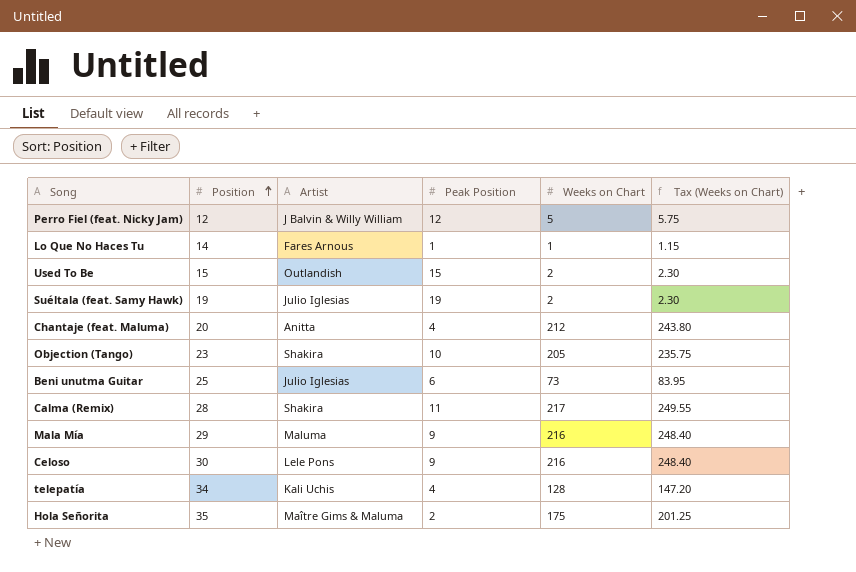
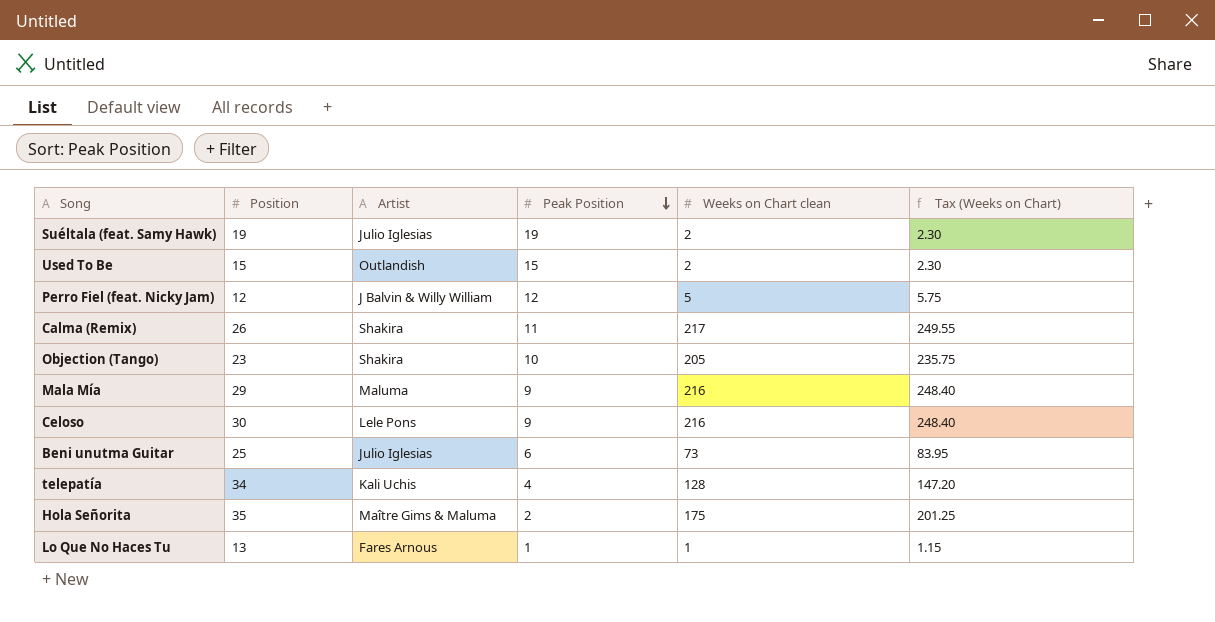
row order: Position ascending -> Peak Position descending
column name: Weeks on Chart -> Weeks on Chart clean
row Chantaje (feat. Maluma): 20 | Anitta | 4 | 212 | 243.80 -> none
Calma (Remix) | Position: 28 -> 26
Lo Que No Haces Tu | Position: 14 -> 13

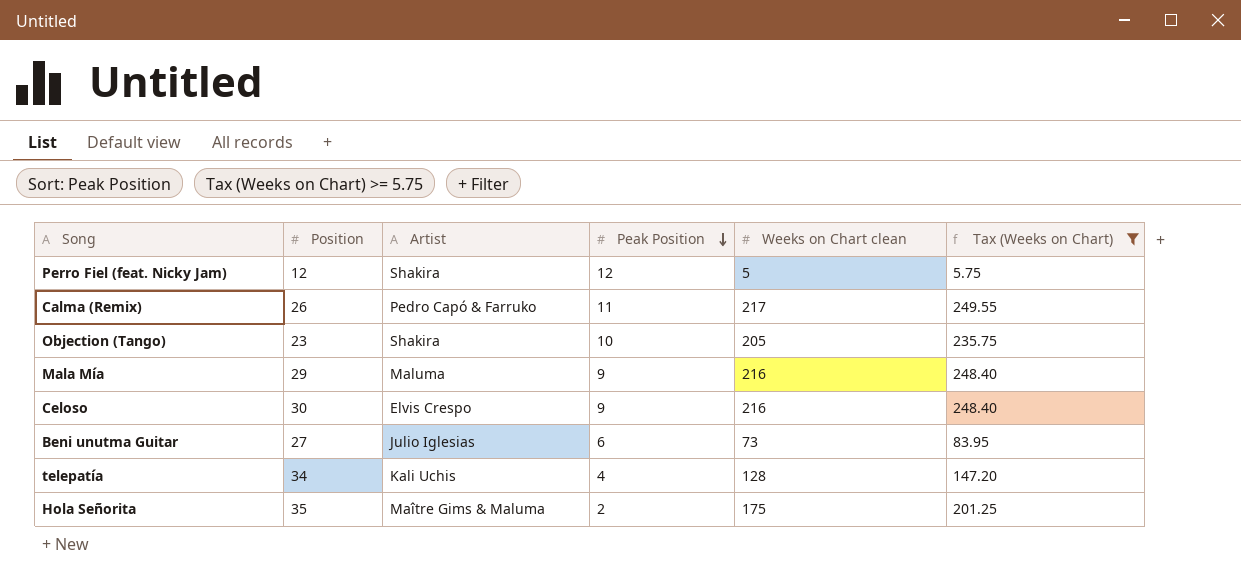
filter: none -> Tax (Weeks on Chart) >= 5.75
Perro Fiel (feat. Nicky Jam) | Artist: J Balvin & Willy William -> Shakira
Calma (Remix) | Artist: Shakira -> Pedro Capó & Farruko
Celoso | Artist: Lele Pons -> Elvis Crespo
Beni unutma Guitar | Position: 25 -> 27

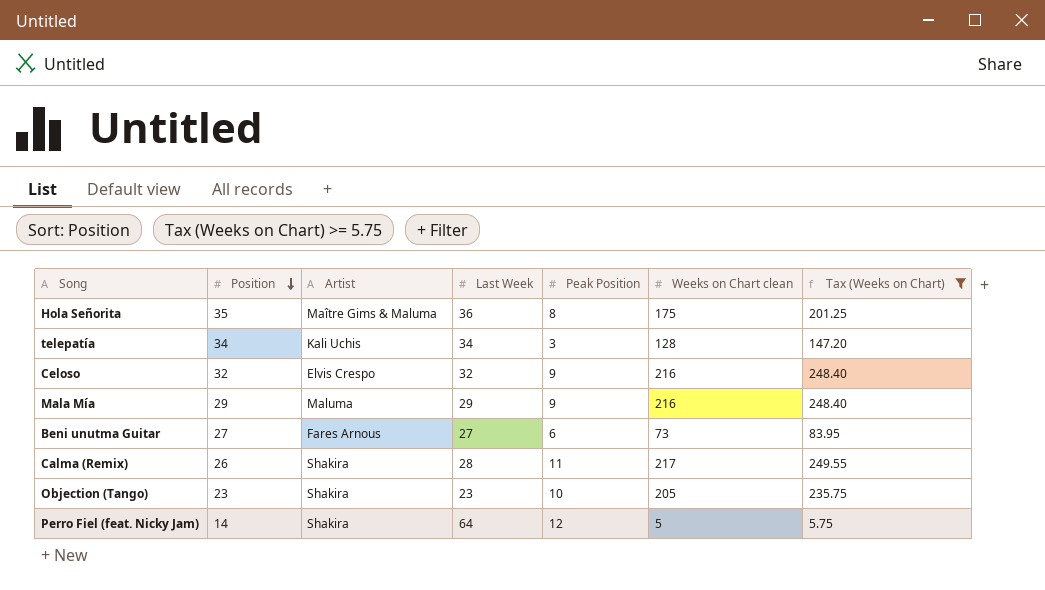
row order: Peak Position descending -> Position descending
column Last Week | position: none -> 4
Hola Señorita | Peak Position: 2 -> 8
telepatía | Peak Position: 4 -> 3
Celoso | Position: 30 -> 32
Beni unutma Guitar | Artist: Julio Iglesias -> Fares Arnous
Calma (Remix) | Artist: Pedro Capó & Farruko -> Shakira
Perro Fiel (feat. Nicky Jam) | Position: 12 -> 14

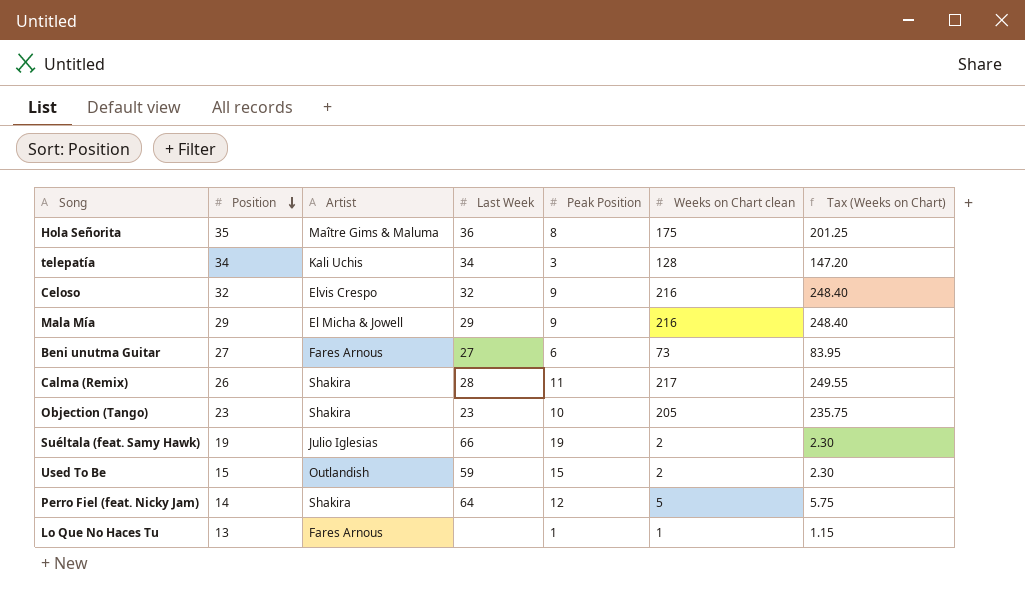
filter: Tax (Weeks on Chart) >= 5.75 -> none
Mala Mía | Artist: Maluma -> El Micha & Jowell

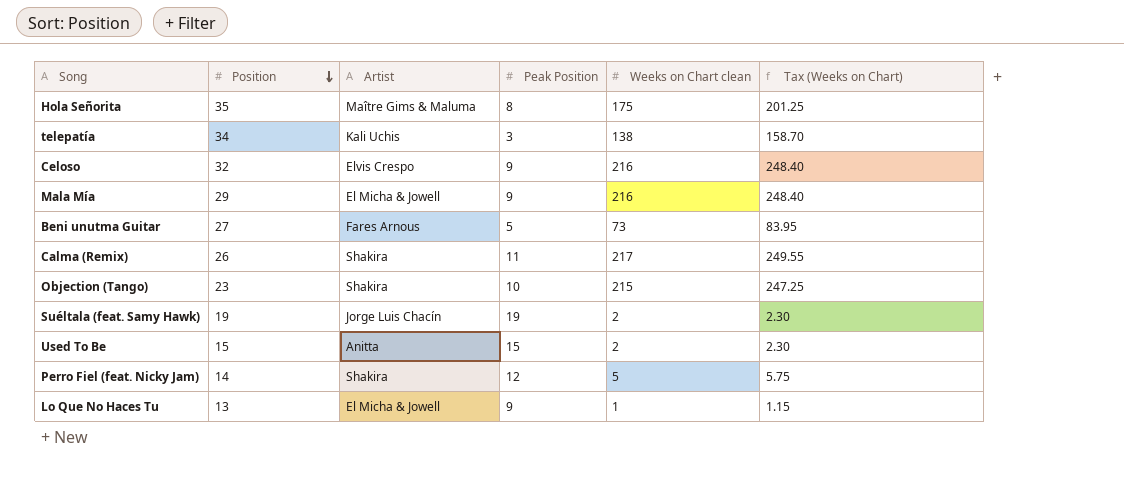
column Last Week | position: 4 -> none
telepatía | Weeks on Chart clean: 128 -> 138
telepatía | Tax (Weeks on Chart): 147.20 -> 158.70
Beni unutma Guitar | Peak Position: 6 -> 5
Objection (Tango) | Weeks on Chart clean: 205 -> 215
Objection (Tango) | Tax (Weeks on Chart): 235.75 -> 247.25
Suéltala (feat. Samy Hawk) | Artist: Julio Iglesias -> Jorge Luis Chacín
Used To Be | Artist: Outlandish -> Anitta
Lo Que No Haces Tu | Artist: Fares Arnous -> El Micha & Jowell
Lo Que No Haces Tu | Peak Position: 1 -> 9

